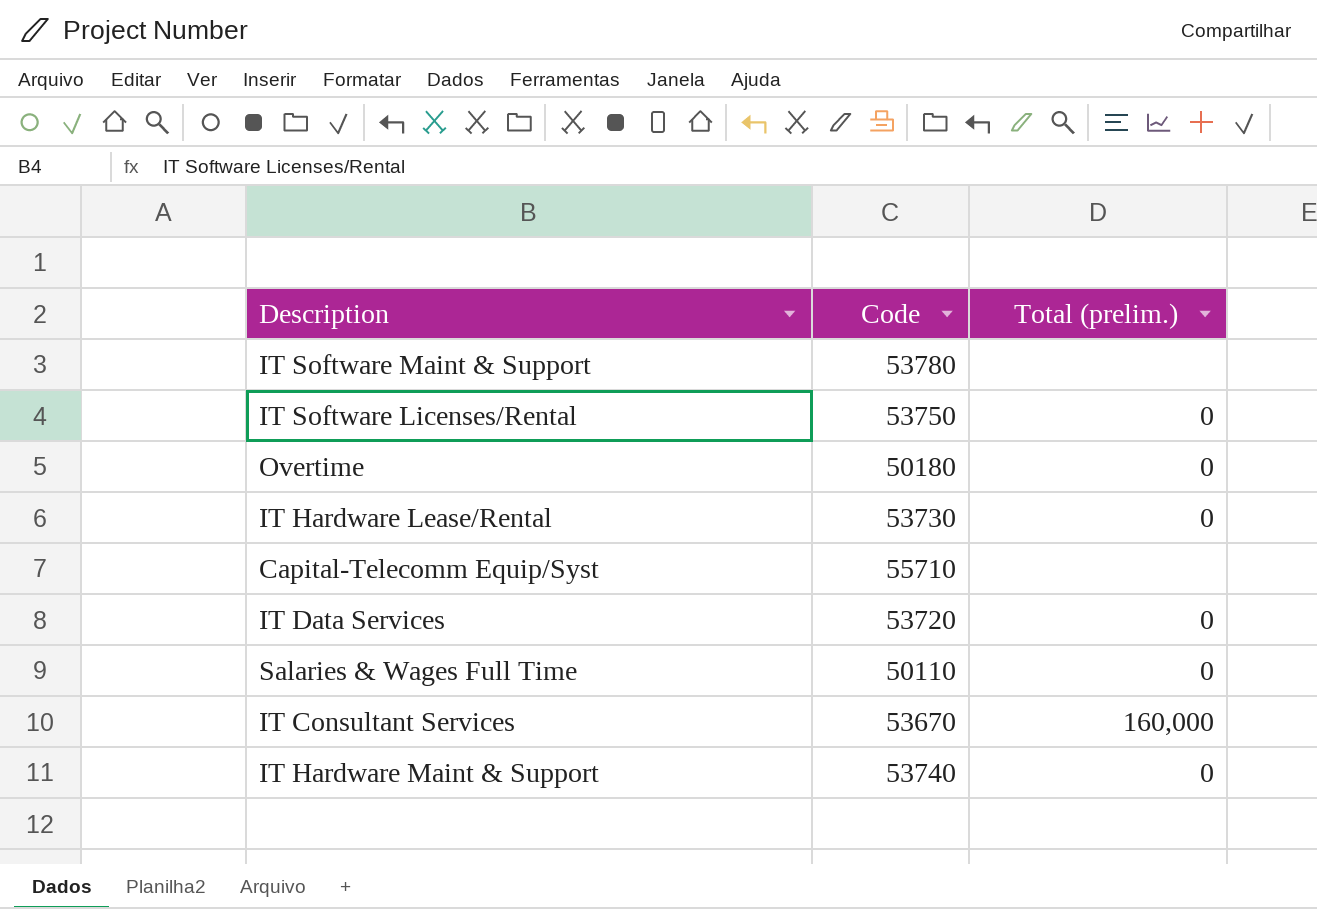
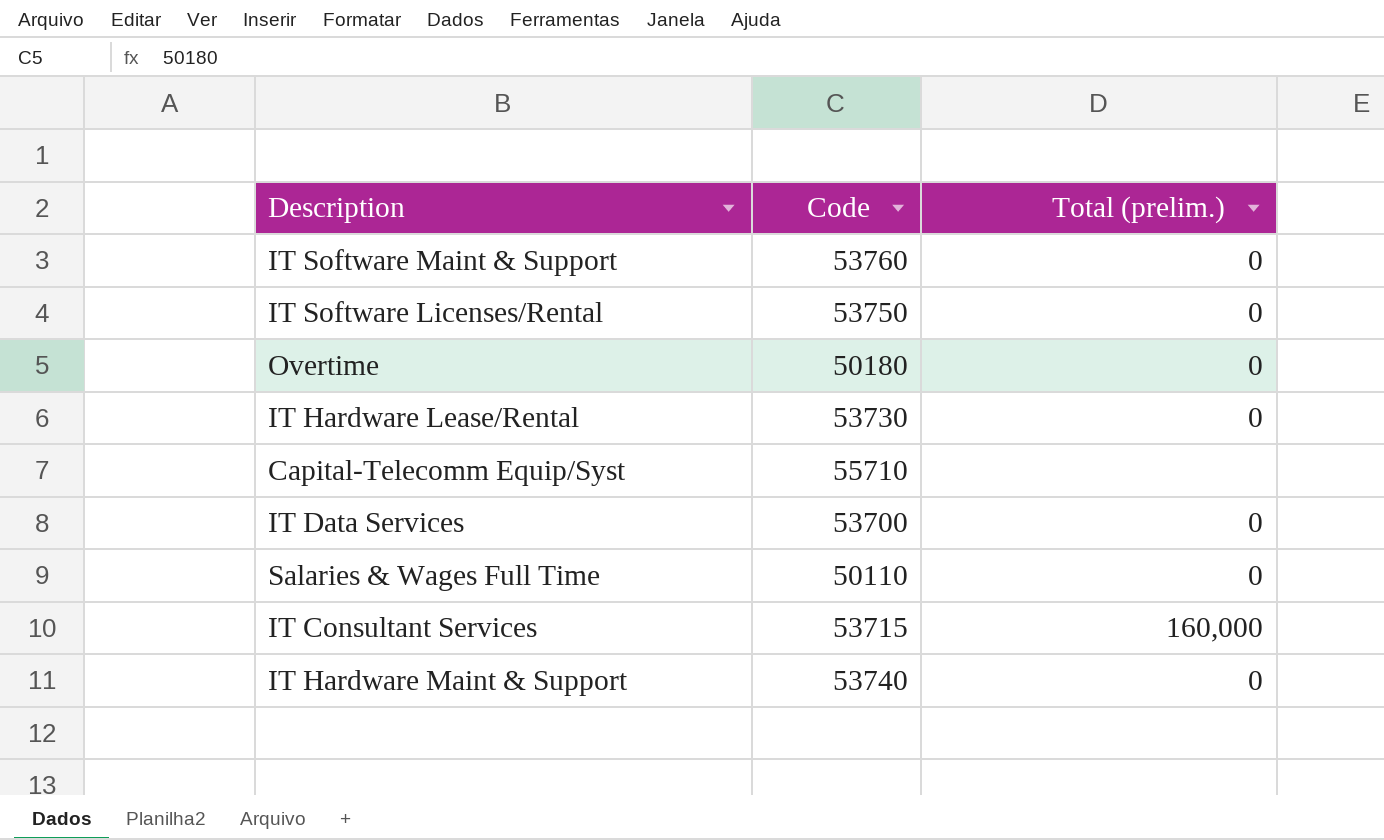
IT Software Maint & Support | Code: 53780 -> 53760
IT Software Maint & Support | Total (prelim.): none -> 0
IT Data Services | Code: 53720 -> 53700
IT Consultant Services | Code: 53670 -> 53715

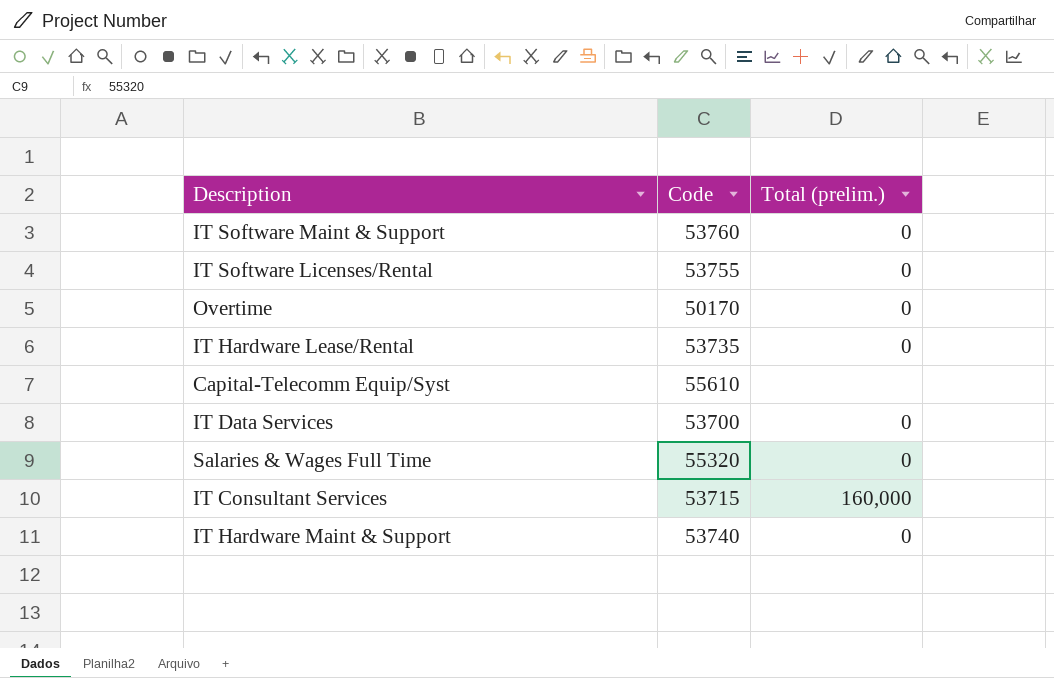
IT Software Licenses/Rental | Code: 53750 -> 53755
Overtime | Code: 50180 -> 50170
IT Hardware Lease/Rental | Code: 53730 -> 53735
Capital-Telecomm Equip/Syst | Code: 55710 -> 55610
Salaries & Wages Full Time | Code: 50110 -> 55320

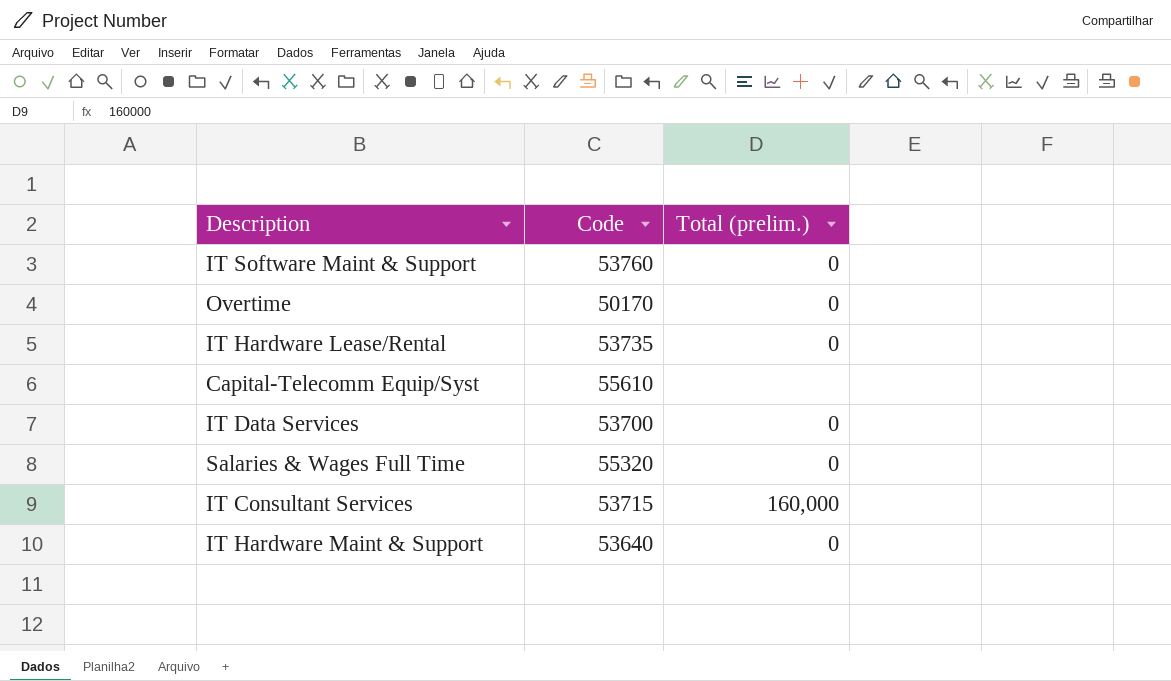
row IT Software Licenses/Rental: 53755 | 0 -> none
IT Hardware Maint & Support | Code: 53740 -> 53640

